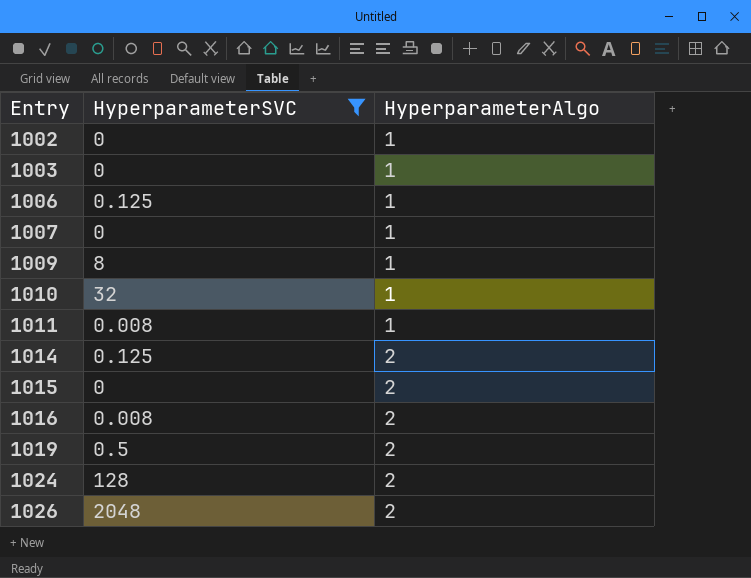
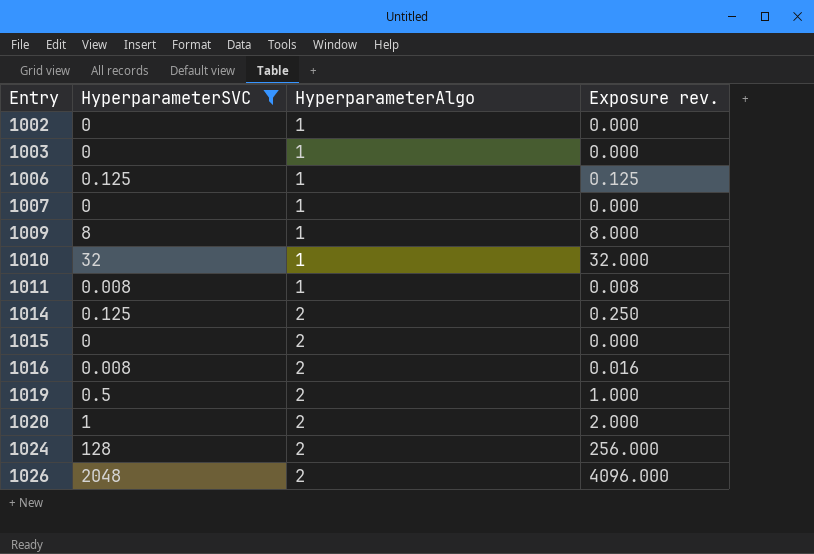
column Exposure rev. | formula: none -> [HyperparameterSVC] * [HyperparameterAlgo]
row 1020: none -> 1 | 2 | 2.000

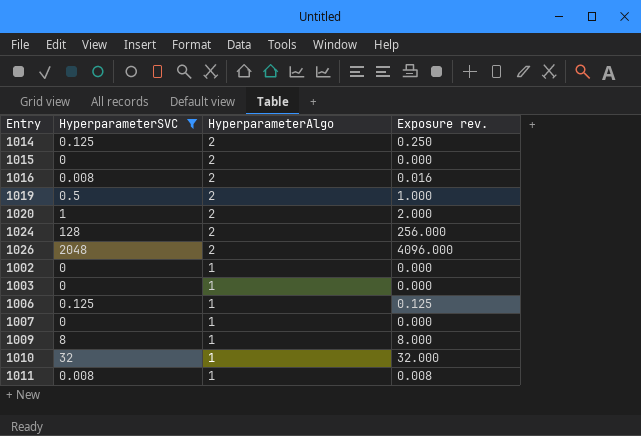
row order: Entry ascending -> HyperparameterAlgo descending

